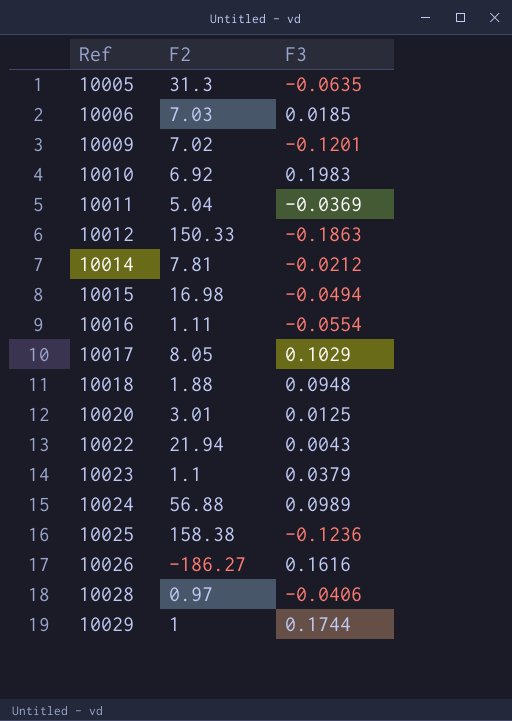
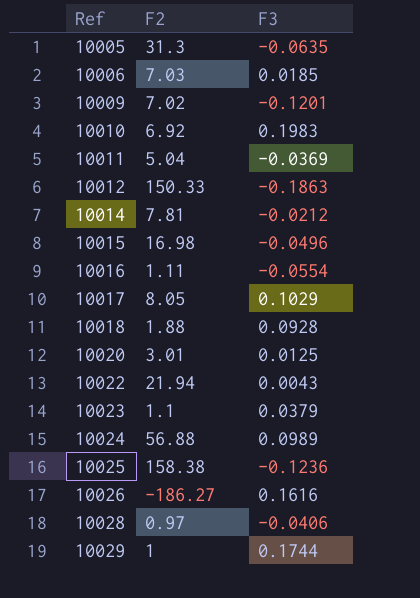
10015 | F3: -0.0494 -> -0.0496
10018 | F3: 0.0948 -> 0.0928

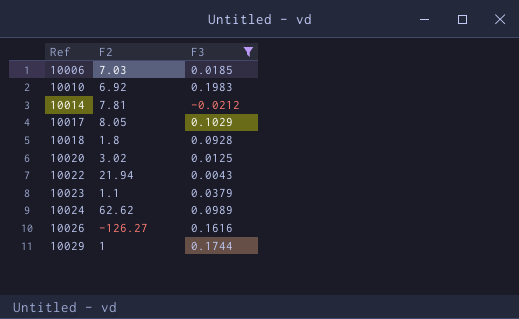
filter: none -> F3 >= -0.0212
10018 | F2: 1.88 -> 1.8
10020 | F2: 3.01 -> 3.02
10024 | F2: 56.88 -> 62.62
10026 | F2: -186.27 -> -126.27

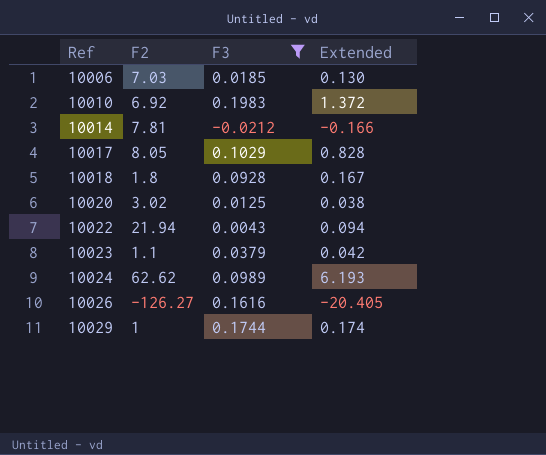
column Extended | formula: none -> [F2] * [F3]

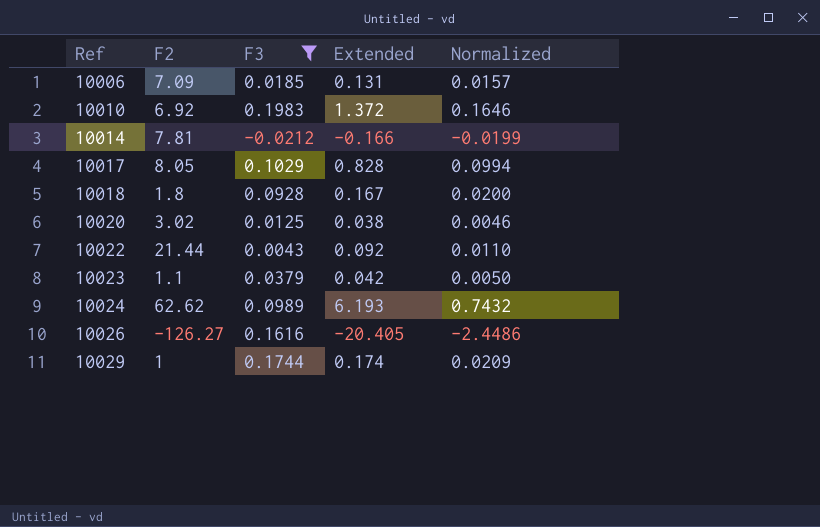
column Normalized | formula: none -> [Extended] * 0.12
10006 | F2: 7.03 -> 7.09
10006 | Extended: 0.130 -> 0.131
10022 | F2: 21.94 -> 21.44
10022 | Extended: 0.094 -> 0.092

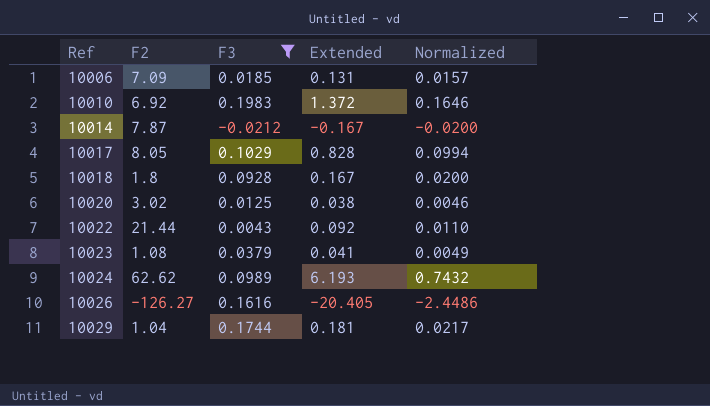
10014 | F2: 7.81 -> 7.87
10014 | Extended: -0.166 -> -0.167
10014 | Normalized: -0.0199 -> -0.0200
10023 | F2: 1.1 -> 1.08
10023 | Extended: 0.042 -> 0.041
10023 | Normalized: 0.0050 -> 0.0049
10029 | F2: 1 -> 1.04
10029 | Extended: 0.174 -> 0.181
10029 | Normalized: 0.0209 -> 0.0217

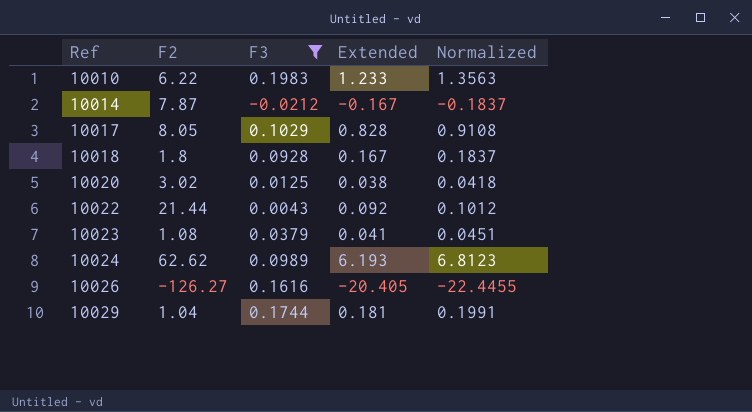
column Normalized | formula: [Extended] * 0.12 -> [Extended] * 1.1
row 10006: 7.09 | 0.0185 | 0.131 | 0.0157 -> none
10010 | F2: 6.92 -> 6.22
10010 | Extended: 1.372 -> 1.233

